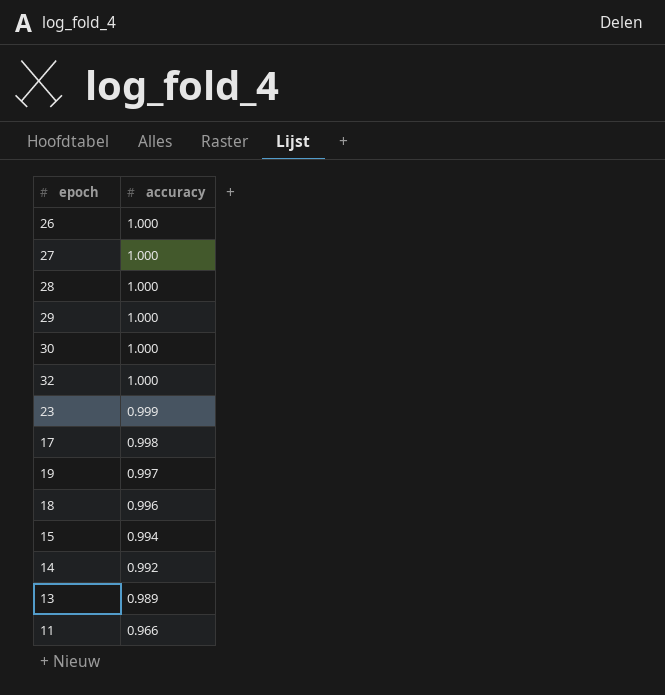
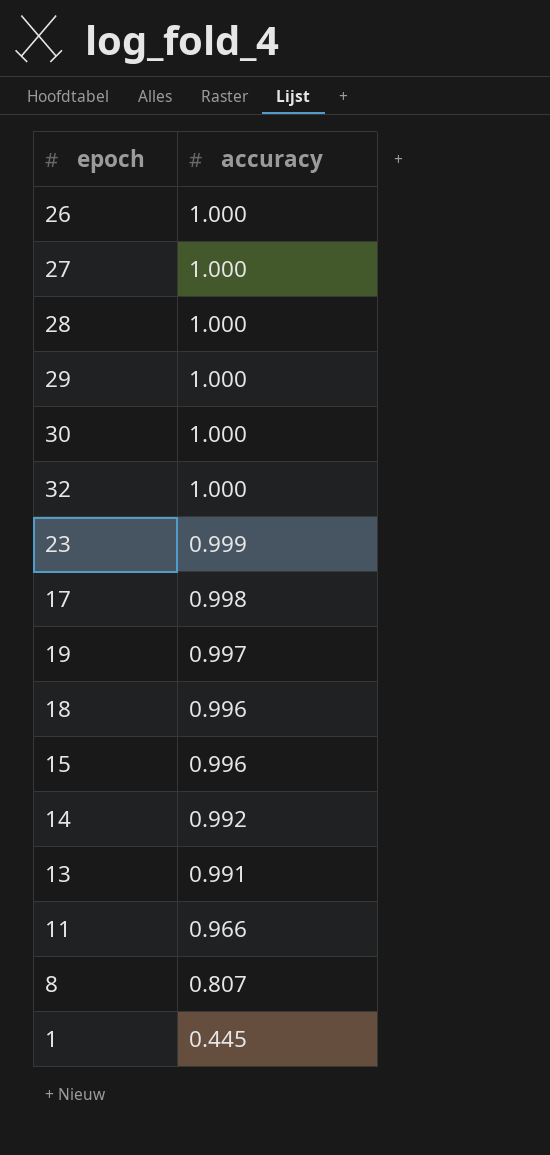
15 | accuracy: 0.994 -> 0.996
13 | accuracy: 0.989 -> 0.991
row 8: none -> 0.807
row 1: none -> 0.445

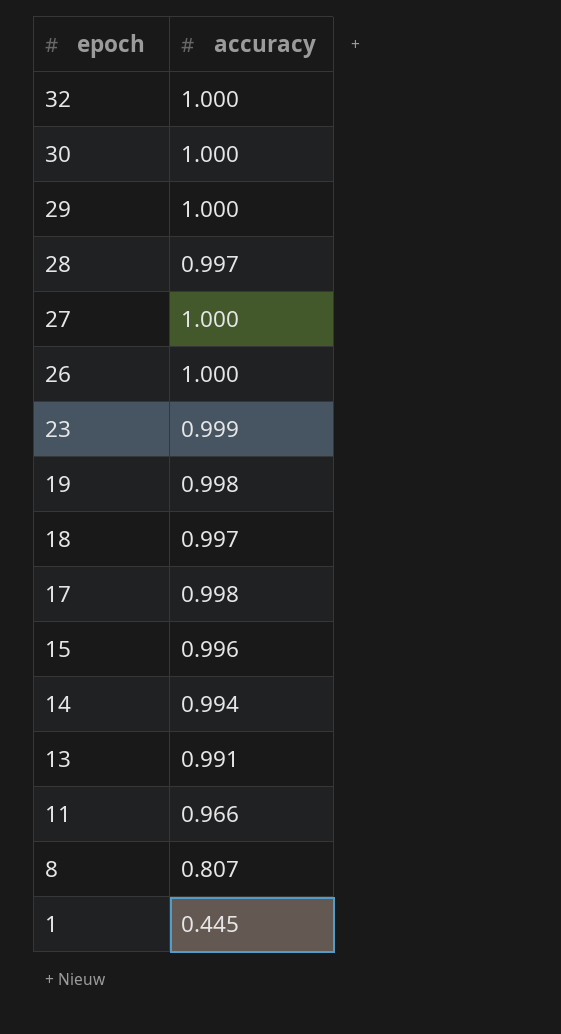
row order: accuracy descending -> epoch descending
28 | accuracy: 1.000 -> 0.997
19 | accuracy: 0.997 -> 0.998
18 | accuracy: 0.996 -> 0.997
14 | accuracy: 0.992 -> 0.994

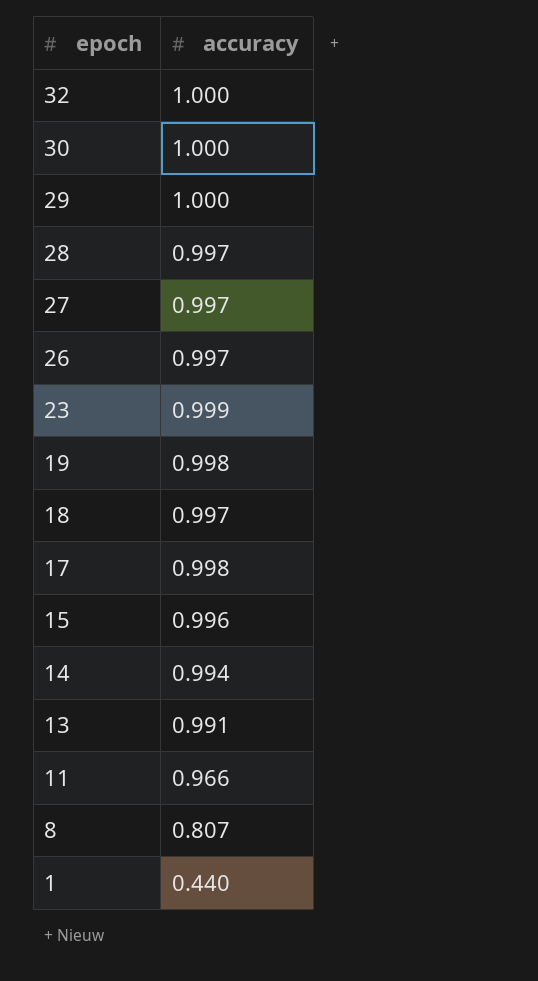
27 | accuracy: 1.000 -> 0.997
26 | accuracy: 1.000 -> 0.997
1 | accuracy: 0.445 -> 0.440

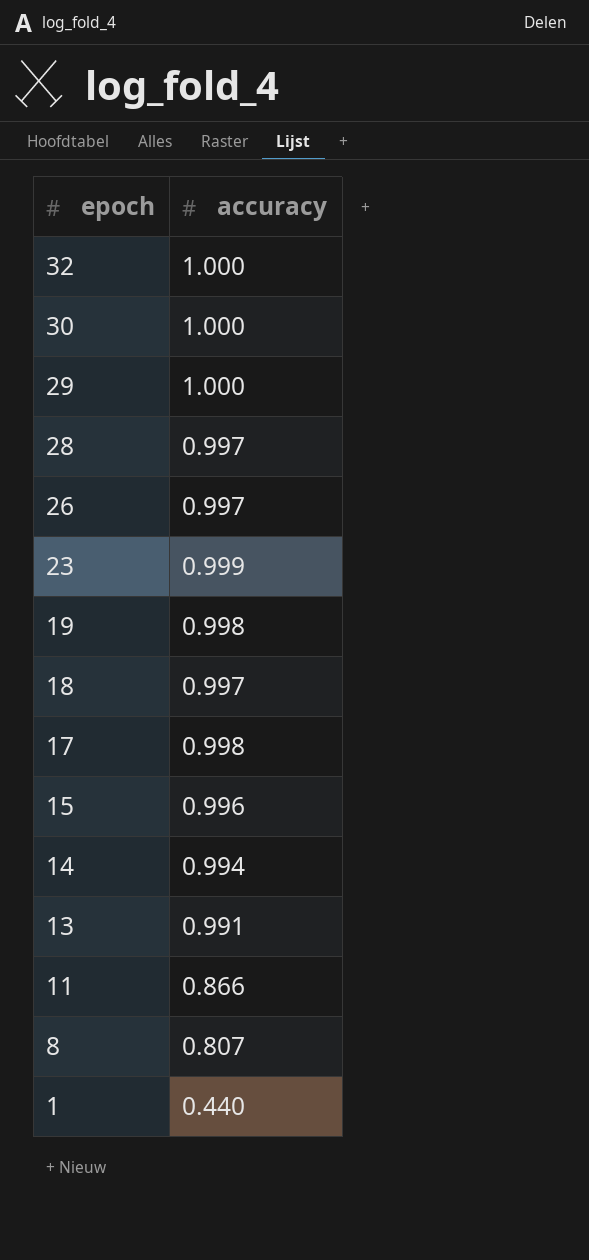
row 27: 0.997 -> none
11 | accuracy: 0.966 -> 0.866

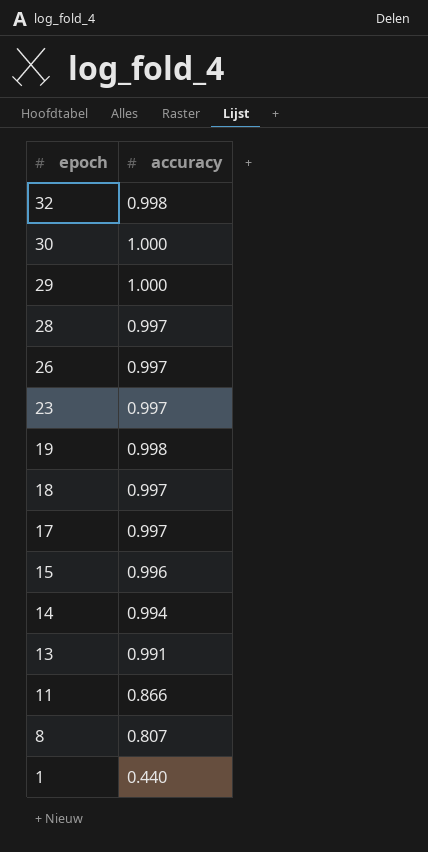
32 | accuracy: 1.000 -> 0.998
23 | accuracy: 0.999 -> 0.997
17 | accuracy: 0.998 -> 0.997

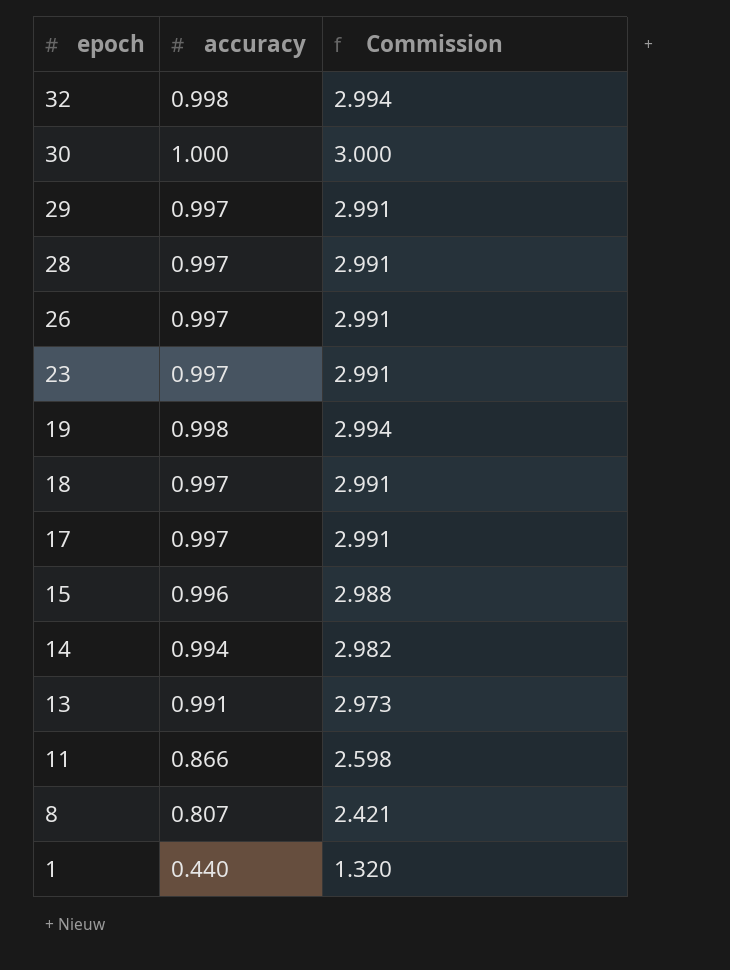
column Commission | formula: none -> [accuracy] * 3
29 | accuracy: 1.000 -> 0.997

